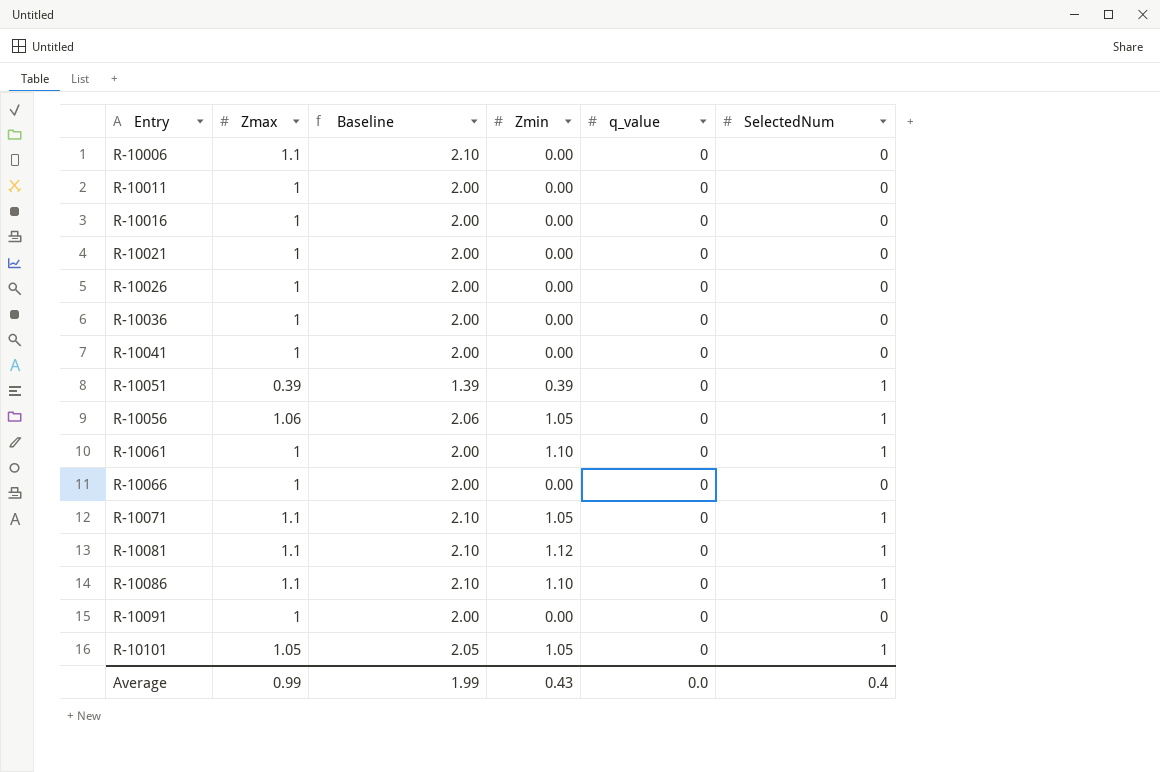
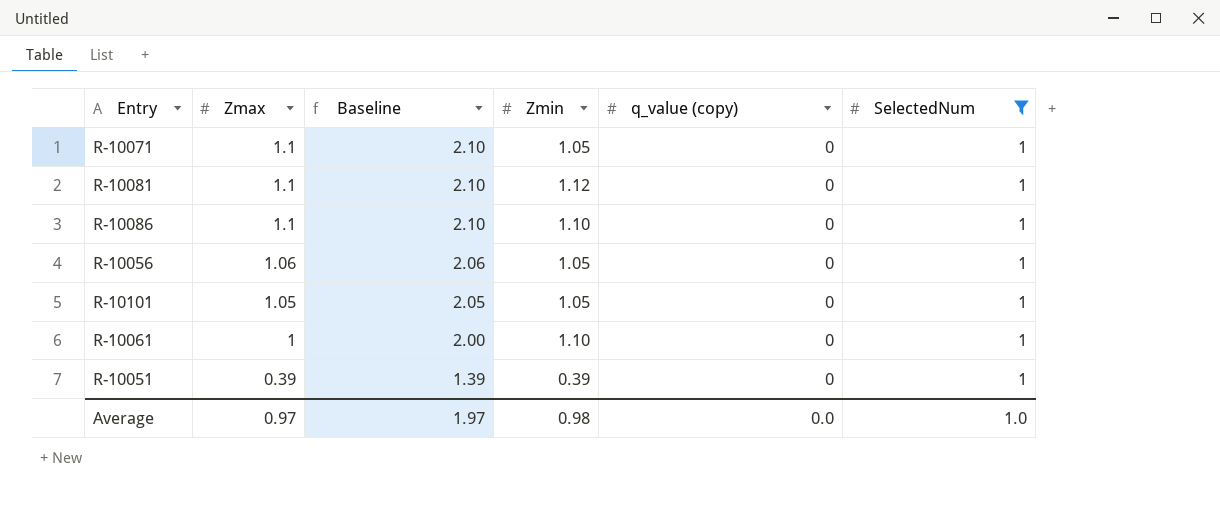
filter: none -> SelectedNum = 1
row order: Entry ascending -> Zmax descending
column name: q_value -> q_value (copy)
Average | Zmax: 0.99 -> 0.97
Average | Baseline: 1.99 -> 1.97
Average | Zmin: 0.43 -> 0.98
Average | SelectedNum: 0.4 -> 1.0

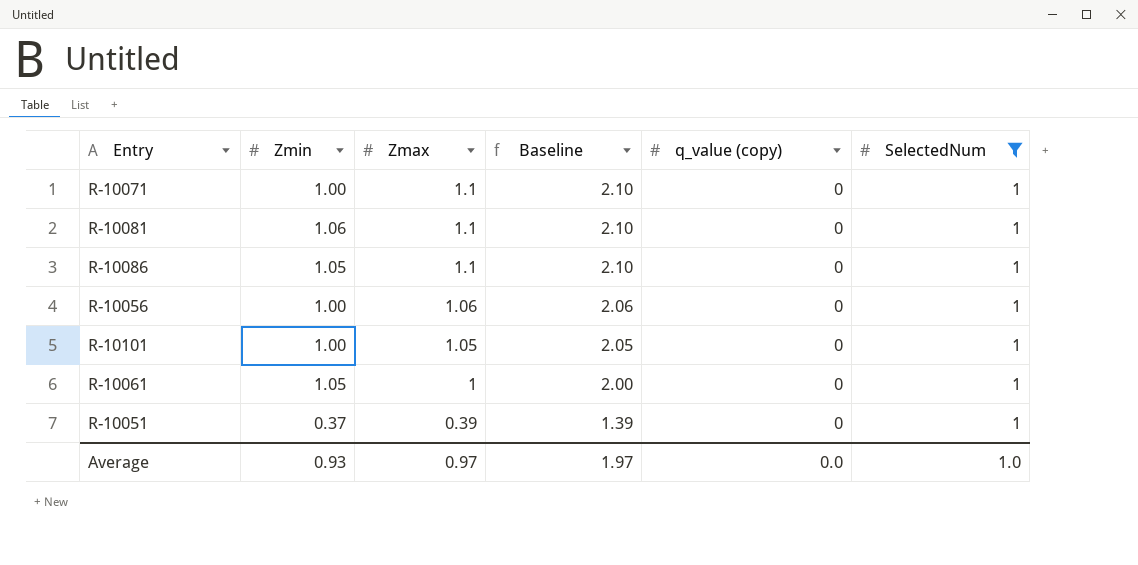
column Zmin | position: 4 -> 2
R-10071 | Zmin: 1.05 -> 1.00
R-10081 | Zmin: 1.12 -> 1.06
R-10086 | Zmin: 1.10 -> 1.05
R-10056 | Zmin: 1.05 -> 1.00
R-10101 | Zmin: 1.05 -> 1.00
R-10061 | Zmin: 1.10 -> 1.05
R-10051 | Zmin: 0.39 -> 0.37
Average | Zmin: 0.98 -> 0.93

